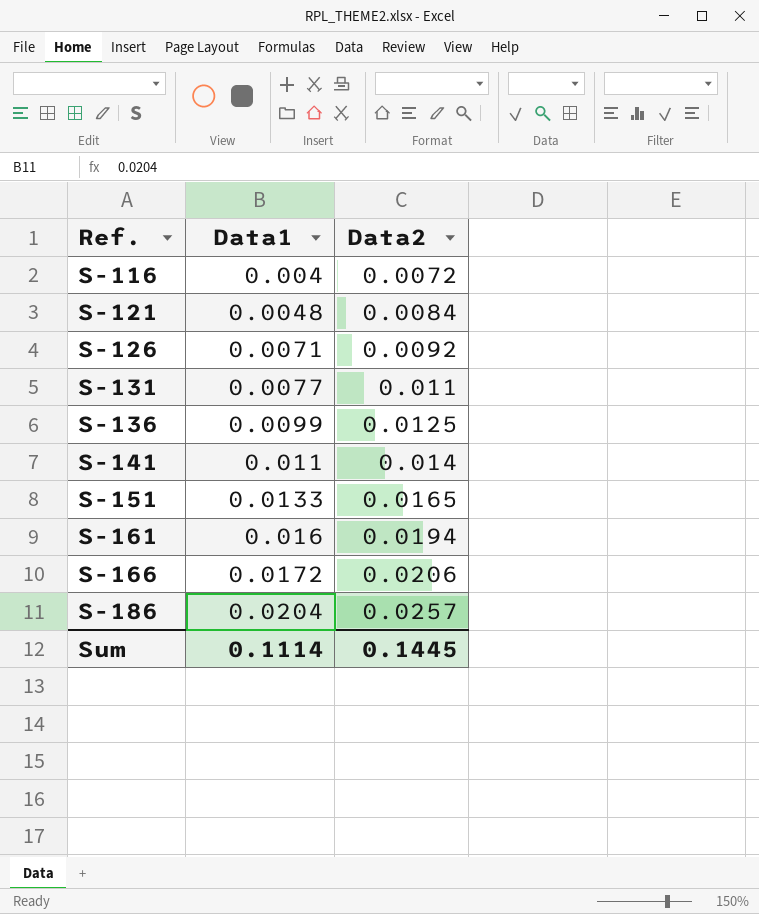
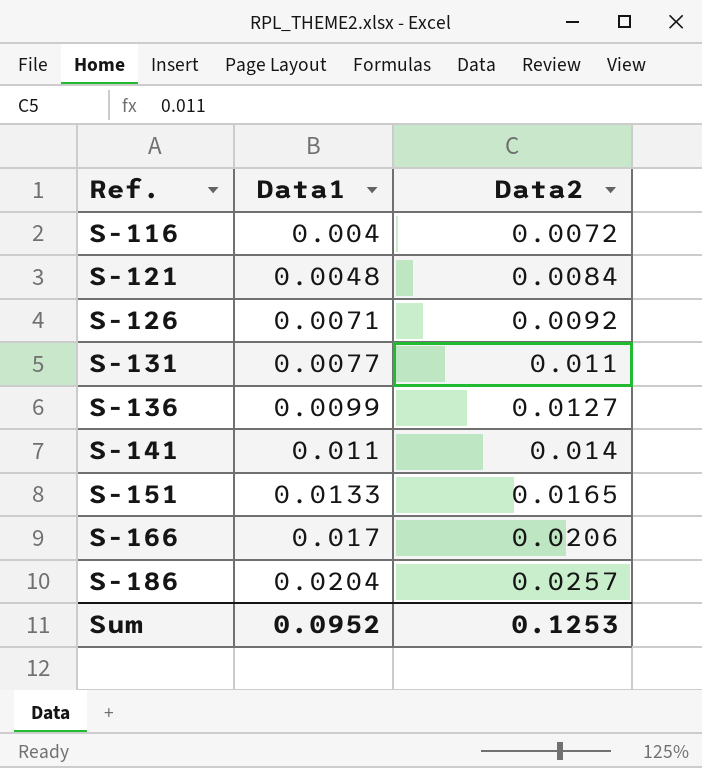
row S-161: 0.016 | 0.0194 -> none
S-136 | Data2: 0.0125 -> 0.0127
S-166 | Data1: 0.0172 -> 0.017
Sum | Data1: 0.1114 -> 0.0952
Sum | Data2: 0.1445 -> 0.1253

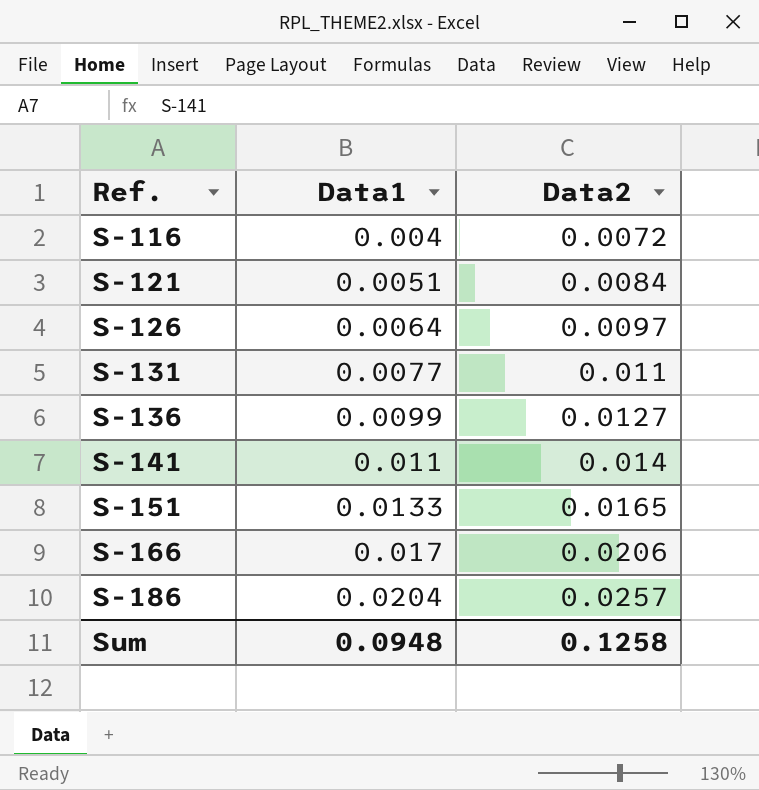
S-121 | Data1: 0.0048 -> 0.0051
S-126 | Data1: 0.0071 -> 0.0064
S-126 | Data2: 0.0092 -> 0.0097
Sum | Data1: 0.0952 -> 0.0948
Sum | Data2: 0.1253 -> 0.1258

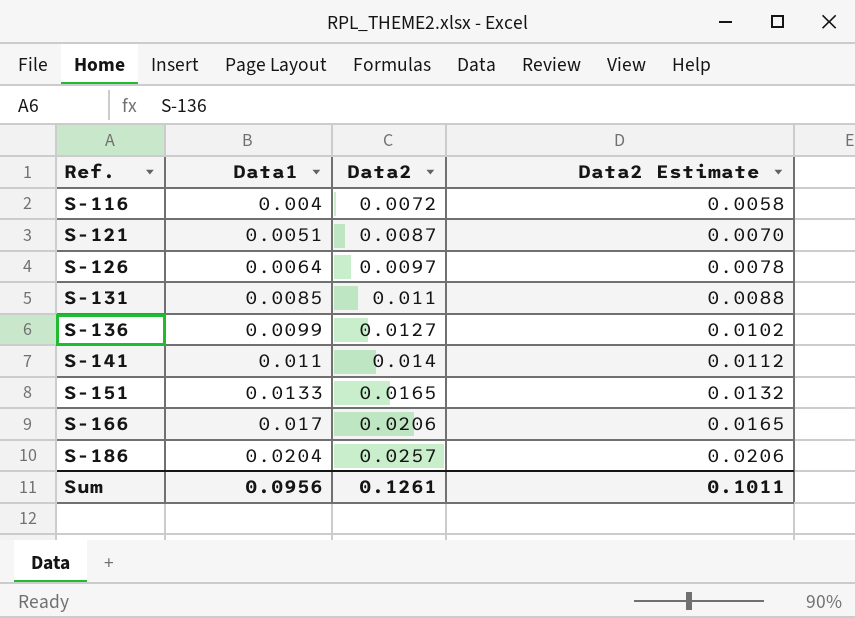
column Data2 Estimate | formula: none -> [Data2] * 0.8
S-121 | Data2: 0.0084 -> 0.0087
S-131 | Data1: 0.0077 -> 0.0085
Sum | Data1: 0.0948 -> 0.0956
Sum | Data2: 0.1258 -> 0.1261

